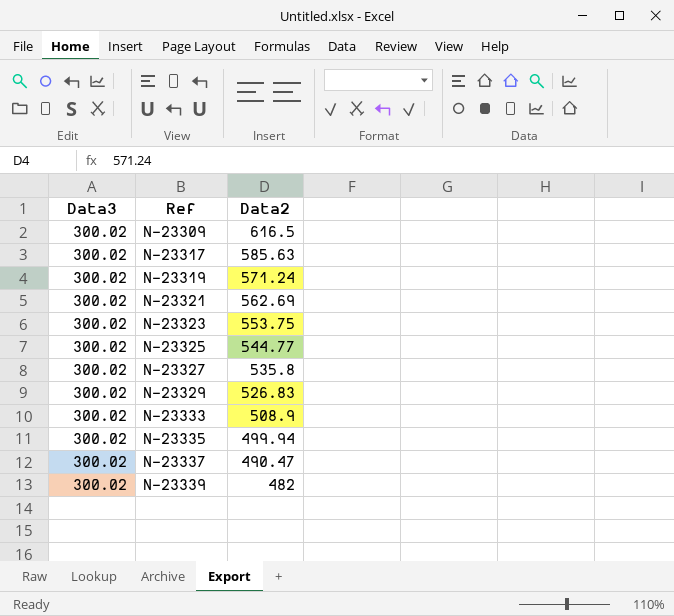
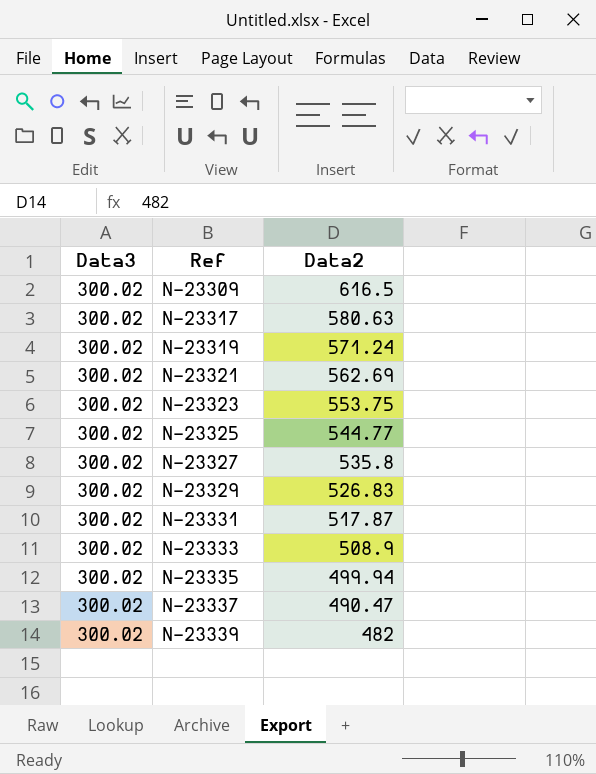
N-23317 | Data2: 585.63 -> 580.63
row N-23331: none -> 300.02 | 517.87

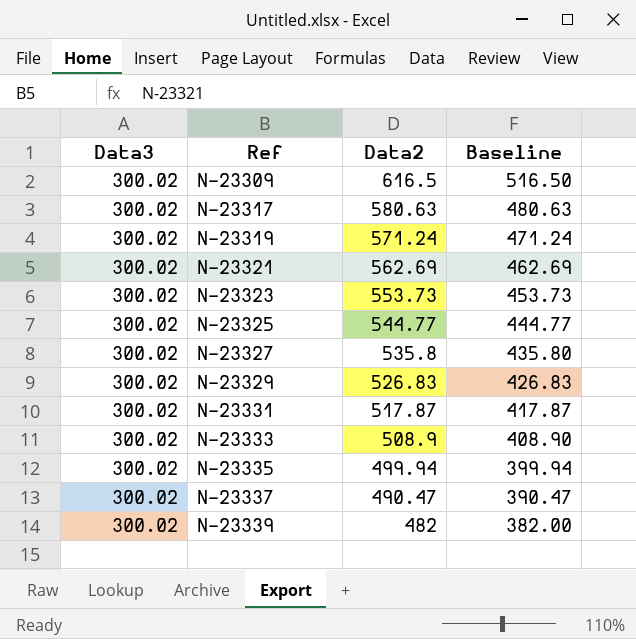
column Baseline | formula: none -> [Data2] - 100
N-23323 | Data2: 553.75 -> 553.73

